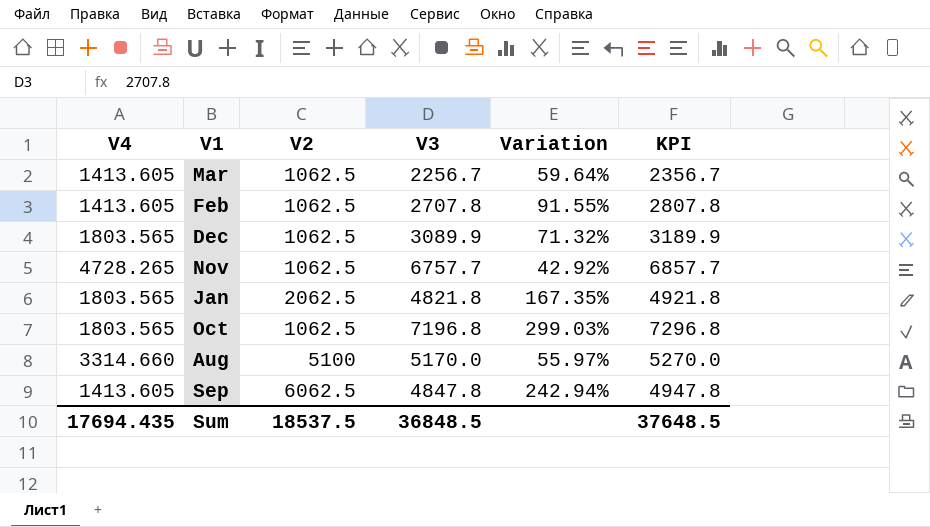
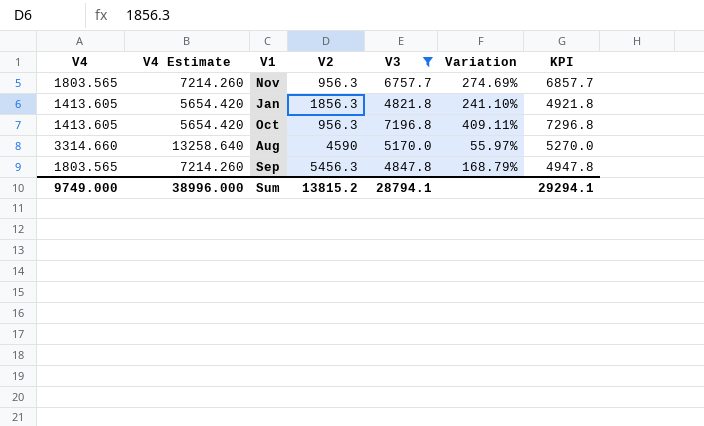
filter: none -> V3 >= 4821.8
column V4 Estimate | formula: none -> [V4] * 4
Nov | V4: 4728.265 -> 1803.565
Nov | V2: 1062.5 -> 956.3
Nov | Variation: 42.92% -> 274.69%
Jan | V4: 1803.565 -> 1413.605
Jan | V2: 2062.5 -> 1856.3
Jan | Variation: 167.35% -> 241.10%
Oct | V4: 1803.565 -> 1413.605
Oct | V2: 1062.5 -> 956.3
Oct | Variation: 299.03% -> 409.11%
Aug | V2: 5100 -> 4590
Sep | V4: 1413.605 -> 1803.565
Sep | V2: 6062.5 -> 5456.3
Sep | Variation: 242.94% -> 168.79%
Sum | V4: 17694.435 -> 9749.000
Sum | V2: 18537.5 -> 13815.2
Sum | V3: 36848.5 -> 28794.1
Sum | KPI: 37648.5 -> 29294.1

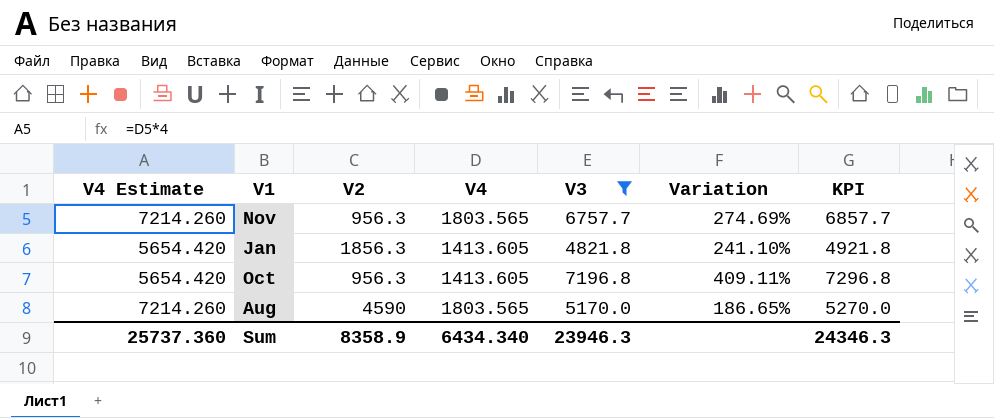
column V4 | position: 1 -> 4
row Sep: 1803.565 | 7214.260 | 5456.3 | 4847.8 | 168.79% | 4947.8 -> none
Aug | V4 Estimate: 13258.640 -> 7214.260
Aug | V4: 3314.660 -> 1803.565
Aug | Variation: 55.97% -> 186.65%
Sum | V4 Estimate: 38996.000 -> 25737.360
Sum | V2: 13815.2 -> 8358.9
Sum | V4: 9749.000 -> 6434.340
Sum | V3: 28794.1 -> 23946.3
Sum | KPI: 29294.1 -> 24346.3

